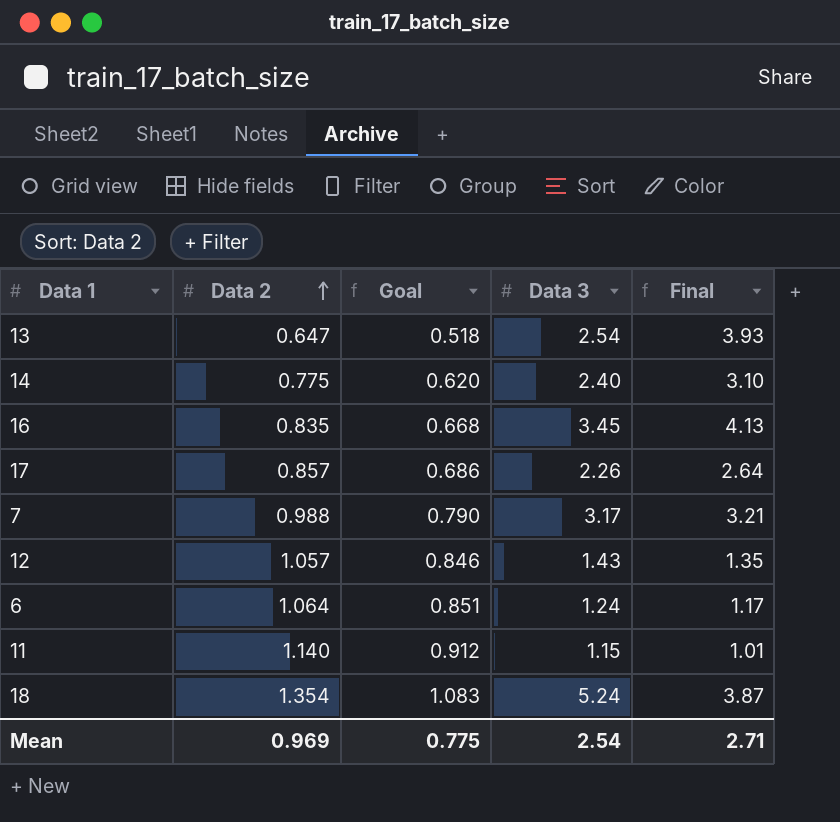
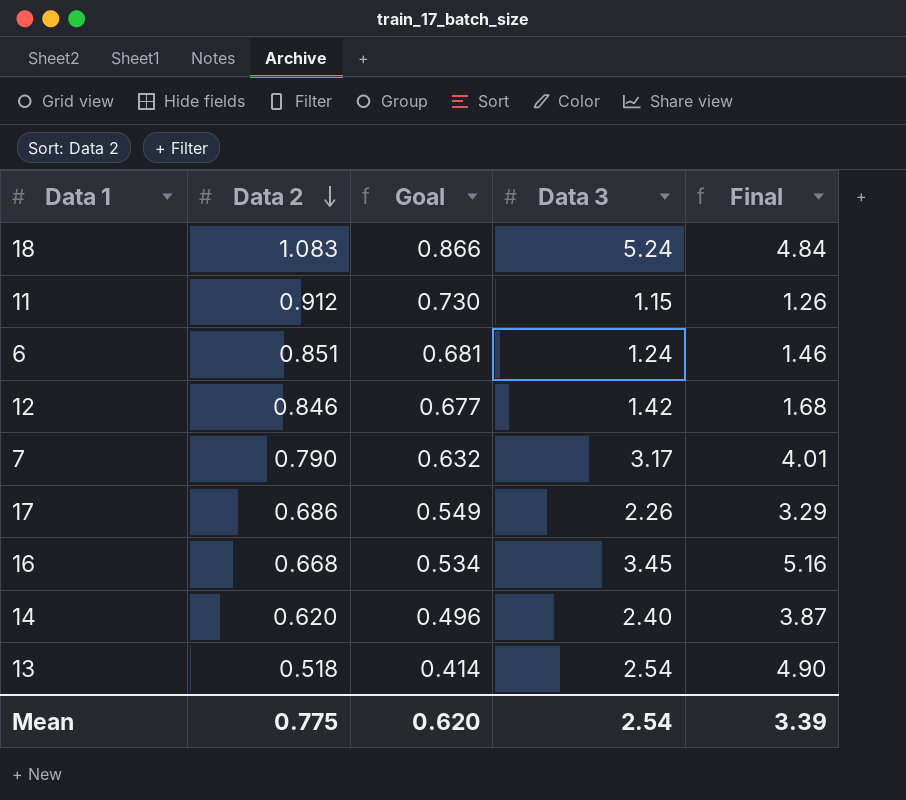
row order: Data 2 ascending -> Data 2 descending
18 | Data 2: 1.354 -> 1.083
18 | Goal: 1.083 -> 0.866
18 | Final: 3.87 -> 4.84
11 | Data 2: 1.140 -> 0.912
11 | Goal: 0.912 -> 0.730
11 | Final: 1.01 -> 1.26
6 | Data 2: 1.064 -> 0.851
6 | Goal: 0.851 -> 0.681
6 | Final: 1.17 -> 1.46
12 | Data 2: 1.057 -> 0.846
12 | Goal: 0.846 -> 0.677
12 | Data 3: 1.43 -> 1.42
12 | Final: 1.35 -> 1.68
7 | Data 2: 0.988 -> 0.790
7 | Goal: 0.790 -> 0.632
7 | Final: 3.21 -> 4.01
17 | Data 2: 0.857 -> 0.686
17 | Goal: 0.686 -> 0.549
17 | Final: 2.64 -> 3.29
16 | Data 2: 0.835 -> 0.668
16 | Goal: 0.668 -> 0.534
16 | Final: 4.13 -> 5.16
14 | Data 2: 0.775 -> 0.620
14 | Goal: 0.620 -> 0.496
14 | Final: 3.10 -> 3.87
13 | Data 2: 0.647 -> 0.518
13 | Goal: 0.518 -> 0.414
13 | Final: 3.93 -> 4.90
Mean | Data 2: 0.969 -> 0.775
Mean | Goal: 0.775 -> 0.620
Mean | Final: 2.71 -> 3.39

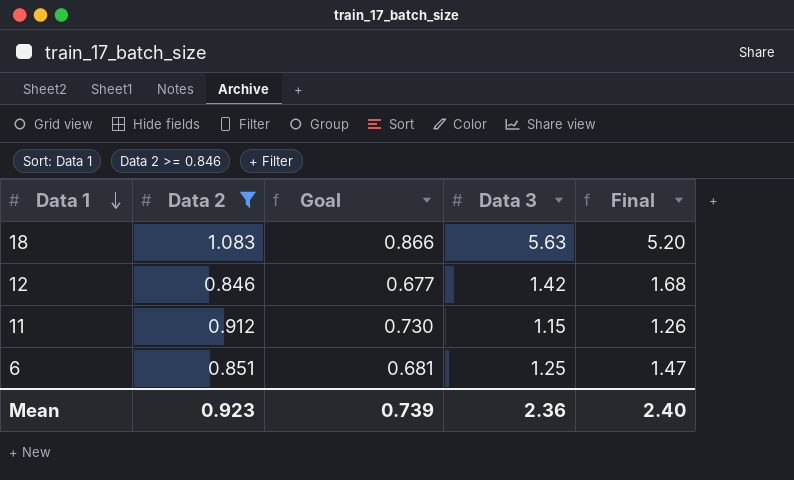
filter: none -> Data 2 >= 0.846
row order: Data 2 descending -> Data 1 descending
18 | Data 3: 5.24 -> 5.63
18 | Final: 4.84 -> 5.20
6 | Data 3: 1.24 -> 1.25
6 | Final: 1.46 -> 1.47
Mean | Data 2: 0.775 -> 0.923
Mean | Goal: 0.620 -> 0.739
Mean | Data 3: 2.54 -> 2.36
Mean | Final: 3.39 -> 2.40

